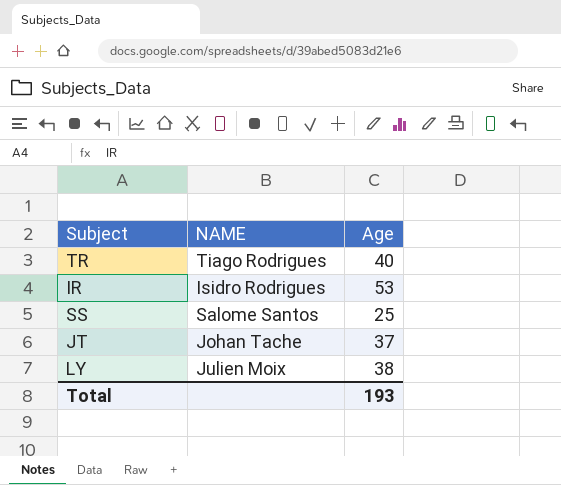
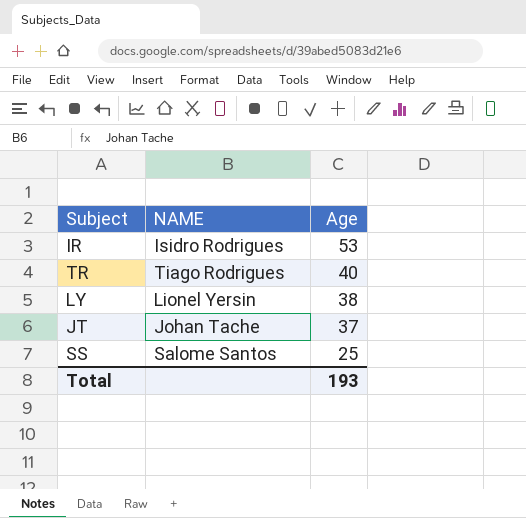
row order: none -> Age descending
LY | NAME: Julien Moix -> Lionel Yersin

